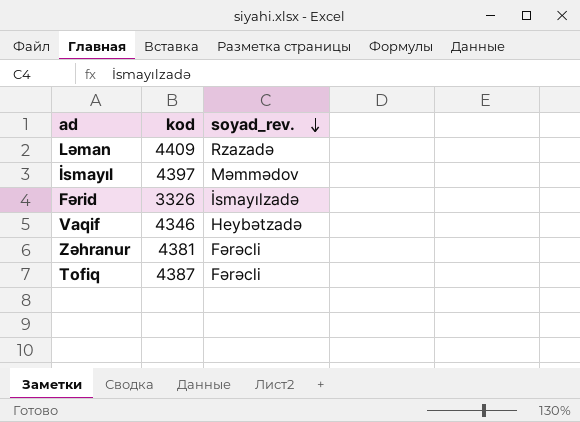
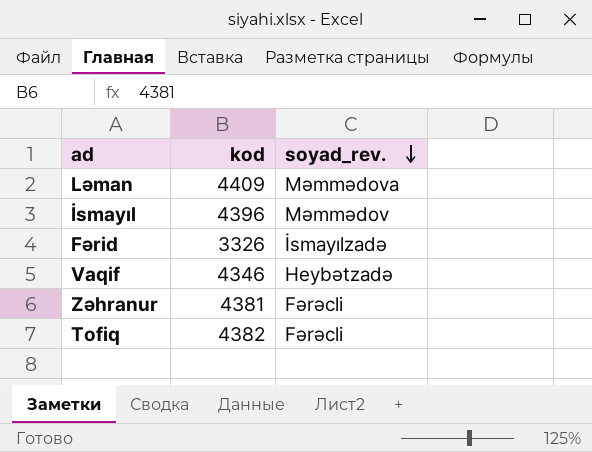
Ləman | soyad_rev.: Rzazadə -> Məmmədova
İsmayıl | kod: 4397 -> 4396
Tofiq | kod: 4387 -> 4382

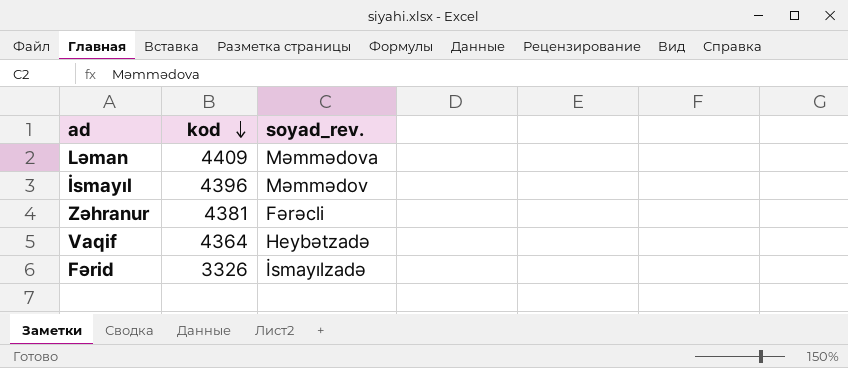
row order: soyad_rev. descending -> kod descending
row Tofiq: 4382 | Fərəcli -> none
Vaqif | kod: 4346 -> 4364

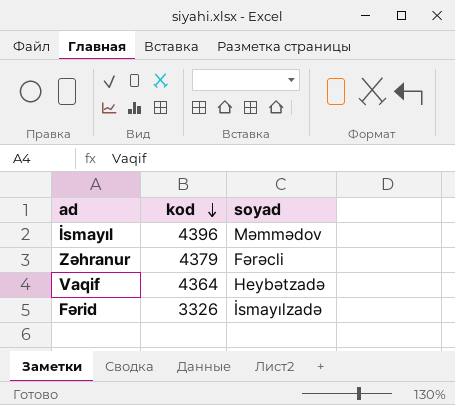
column name: soyad_rev. -> soyad
row Ləman: 4409 | Məmmədova -> none
Zəhranur | kod: 4381 -> 4379

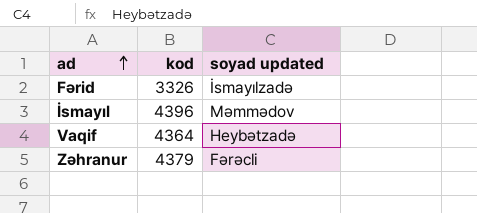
row order: kod descending -> ad ascending
column name: soyad -> soyad updated

